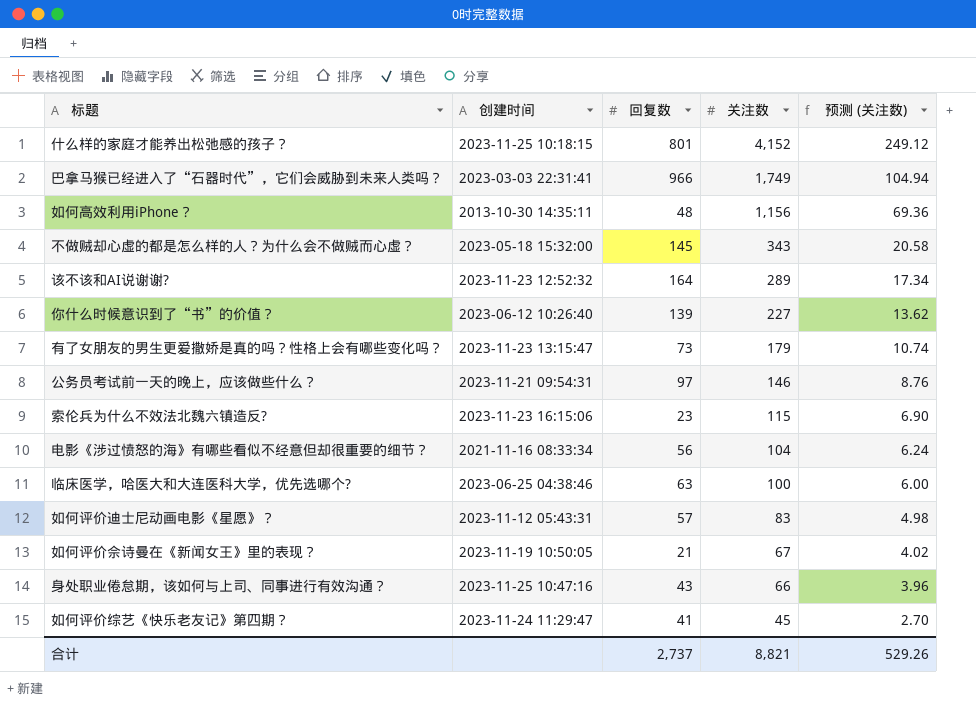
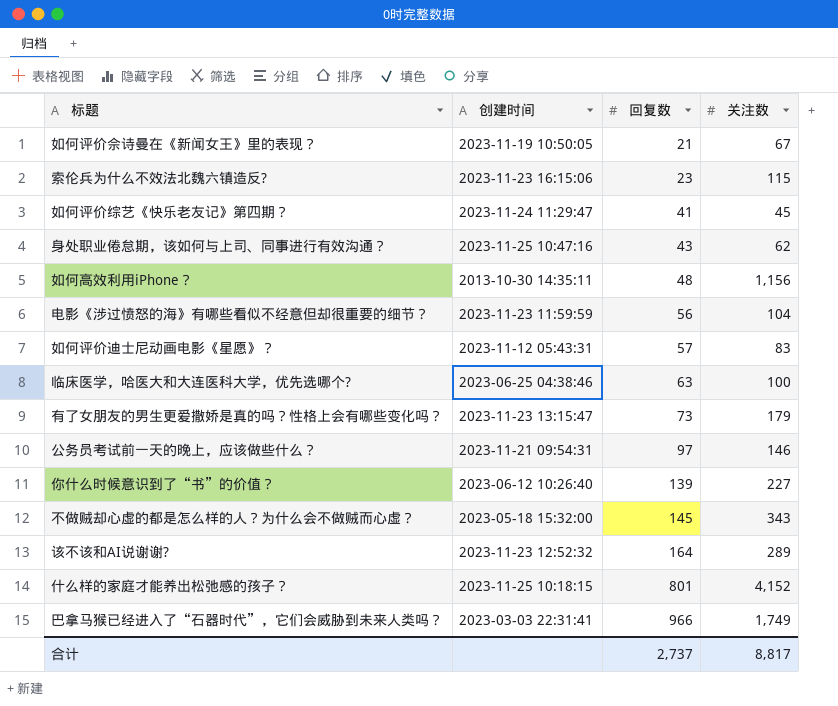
row order: 关注数 descending -> 回复数 ascending
column 预测 (关注数) | formula: [关注数] * 0.06 -> none
身处职业倦怠期，该如何与上司、同事进行有效沟通？ | 关注数: 66 -> 62
电影《涉过愤怒的海》有哪些看似不经意但却很重要的细节？ | 创建时间: 2021-11-16 08:33:34 -> 2023-11-23 11:59:59
合计 | 关注数: 8,821 -> 8,817

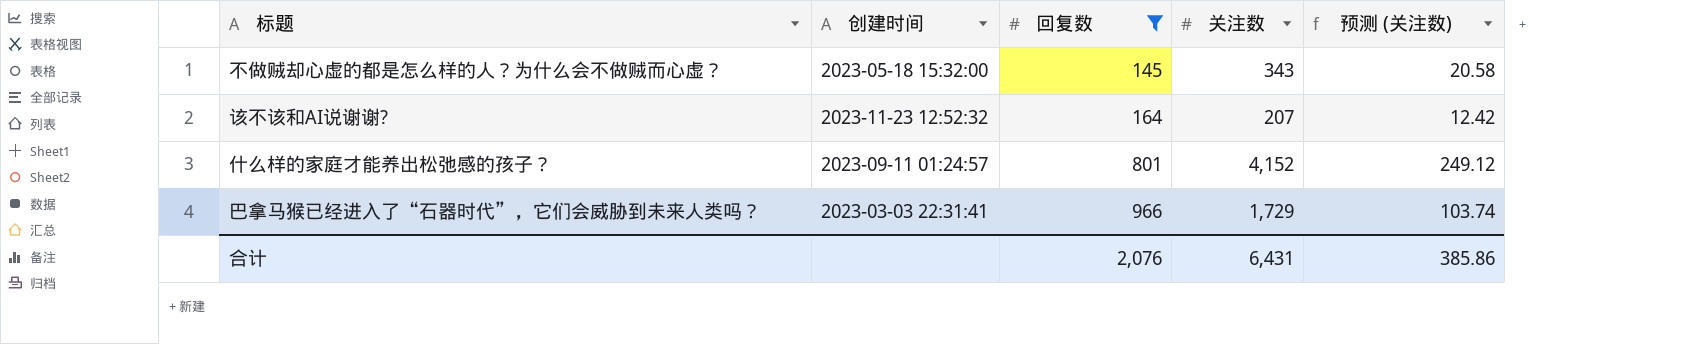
filter: none -> 回复数 >= 145
column 预测 (关注数) | formula: none -> [关注数] * 0.06
该不该和AI说谢谢? | 关注数: 289 -> 207
什么样的家庭才能养出松弛感的孩子？ | 创建时间: 2023-11-25 10:18:15 -> 2023-09-11 01:24:57
巴拿马猴已经进入了“石器时代”，它们会威胁到未来人类吗？ | 关注数: 1,749 -> 1,729
合计 | 回复数: 2,737 -> 2,076
合计 | 关注数: 8,817 -> 6,431

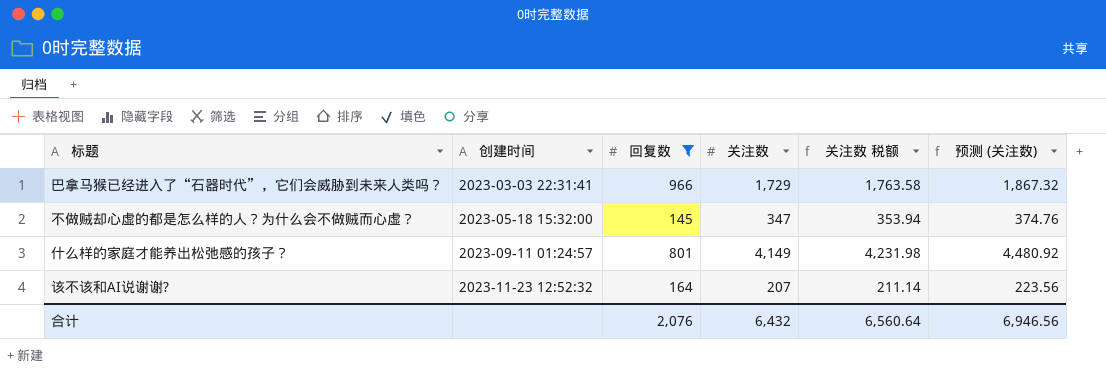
row order: 回复数 ascending -> 创建时间 ascending
column 关注数 税额 | formula: none -> [关注数] * 1.02
column 预测 (关注数) | formula: [关注数] * 0.06 -> [关注数] * 1.08
不做贼却心虚的都是怎么样的人？为什么会不做贼而心虚？ | 关注数: 343 -> 347
什么样的家庭才能养出松弛感的孩子？ | 关注数: 4,152 -> 4,149
合计 | 关注数: 6,431 -> 6,432
合计 | 预测 (关注数): 385.86 -> 6,946.56

